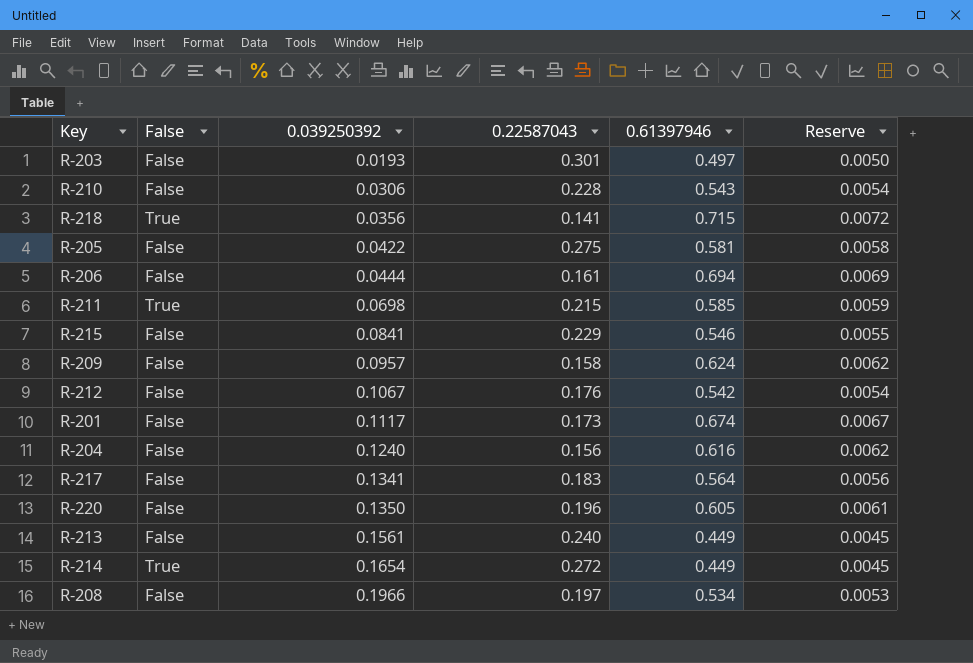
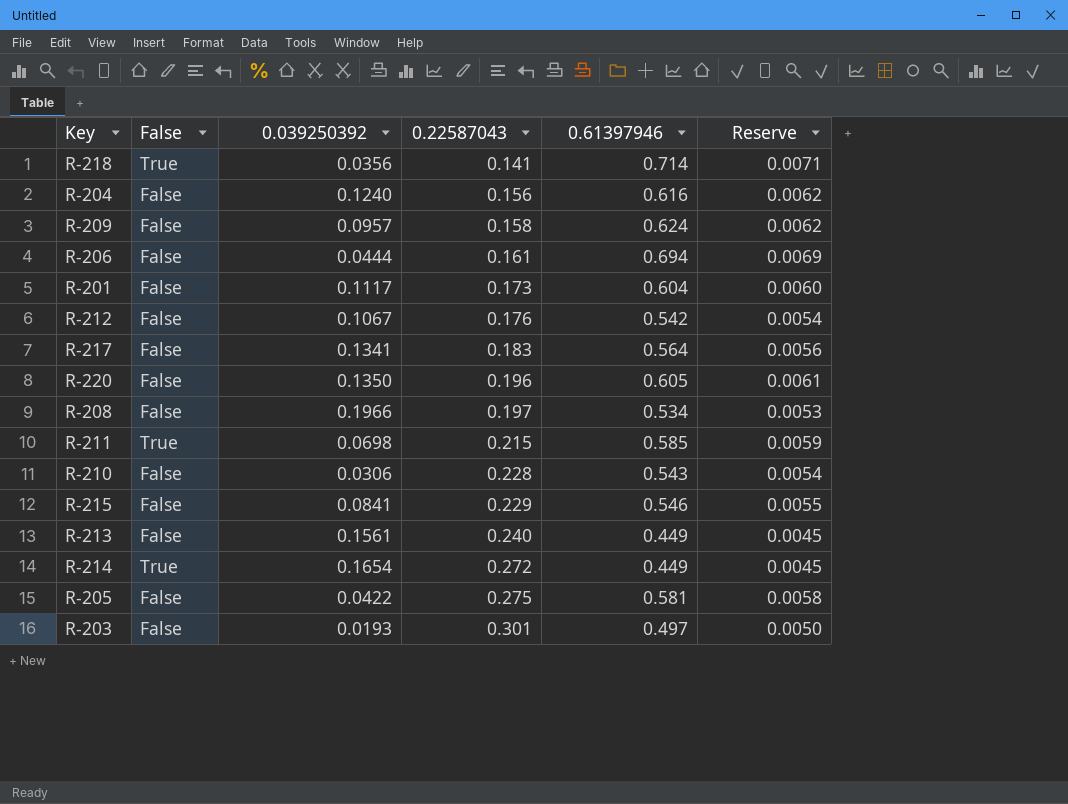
row order: 0.039250392 ascending -> 0.22587043 ascending
R-218 | 0.61397946: 0.715 -> 0.714
R-218 | Reserve: 0.0072 -> 0.0071
R-201 | 0.61397946: 0.674 -> 0.604
R-201 | Reserve: 0.0067 -> 0.0060

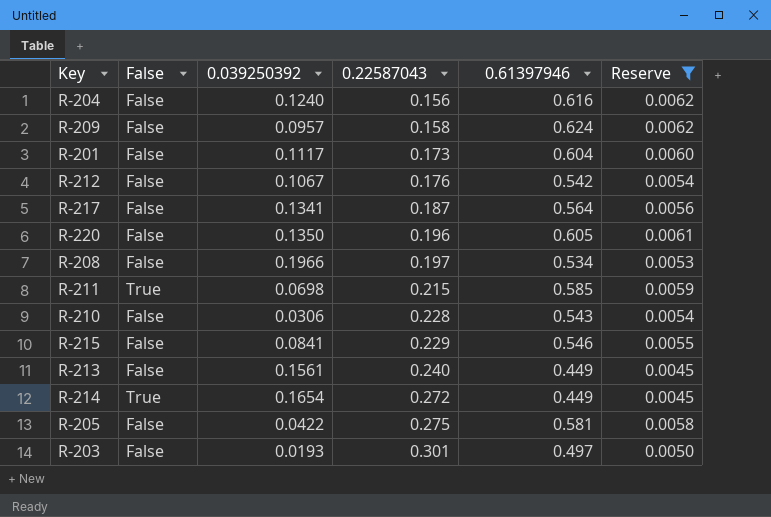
filter: none -> Reserve <= 0.0062
R-217 | 0.22587043: 0.183 -> 0.187

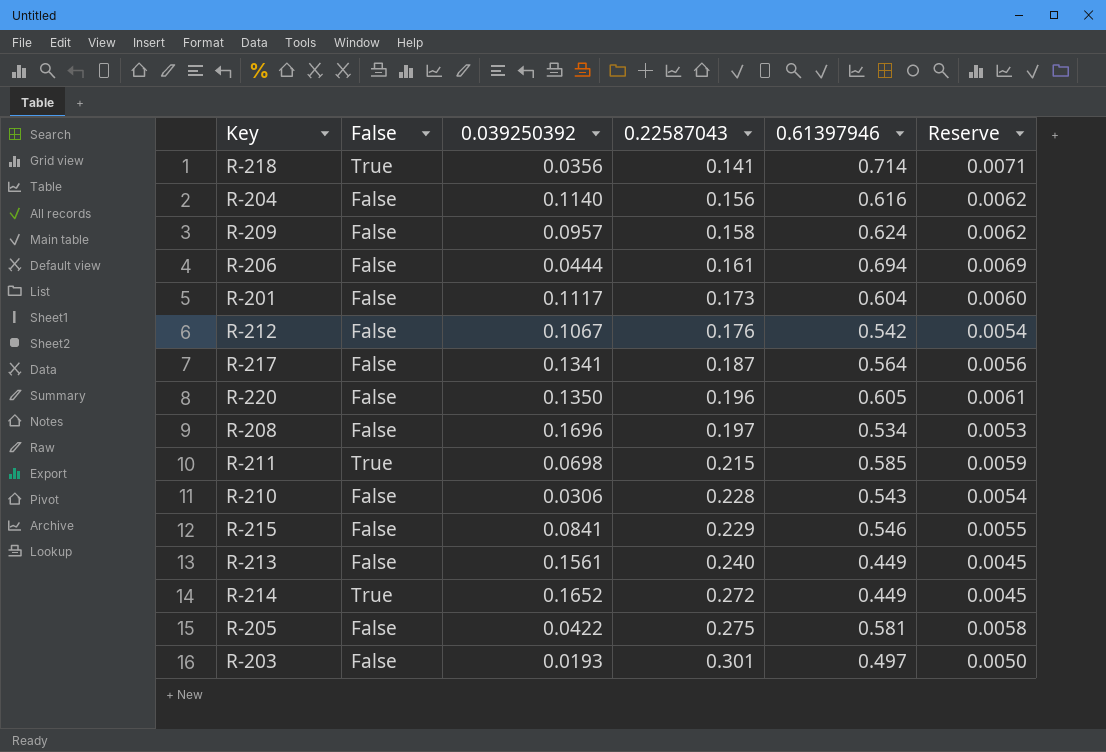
filter: Reserve <= 0.0062 -> none
R-204 | 0.039250392: 0.1240 -> 0.1140
R-208 | 0.039250392: 0.1966 -> 0.1696
R-214 | 0.039250392: 0.1654 -> 0.1652

